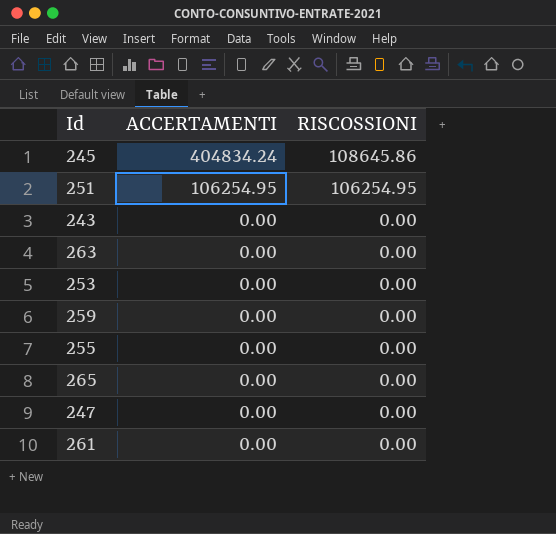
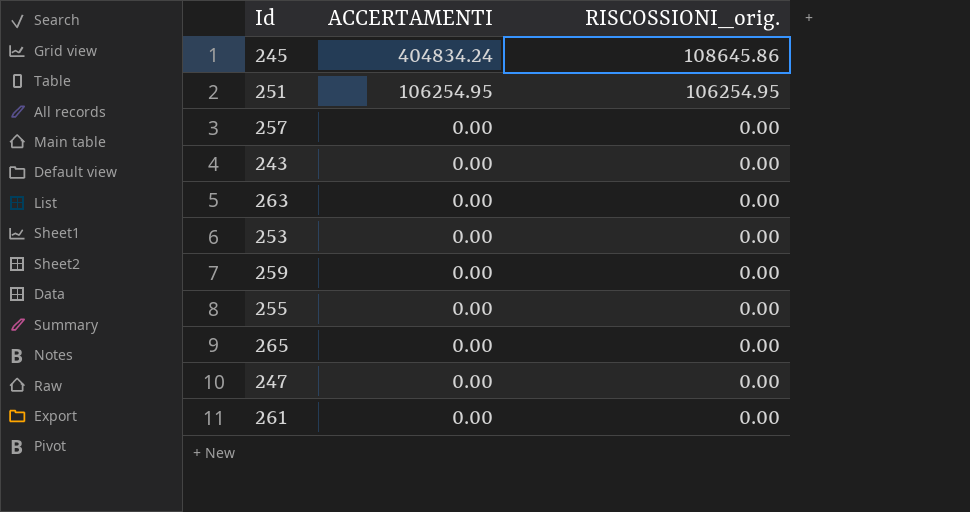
column name: RISCOSSIONI -> RISCOSSIONI_orig.
row 257: none -> 0.00 | 0.00

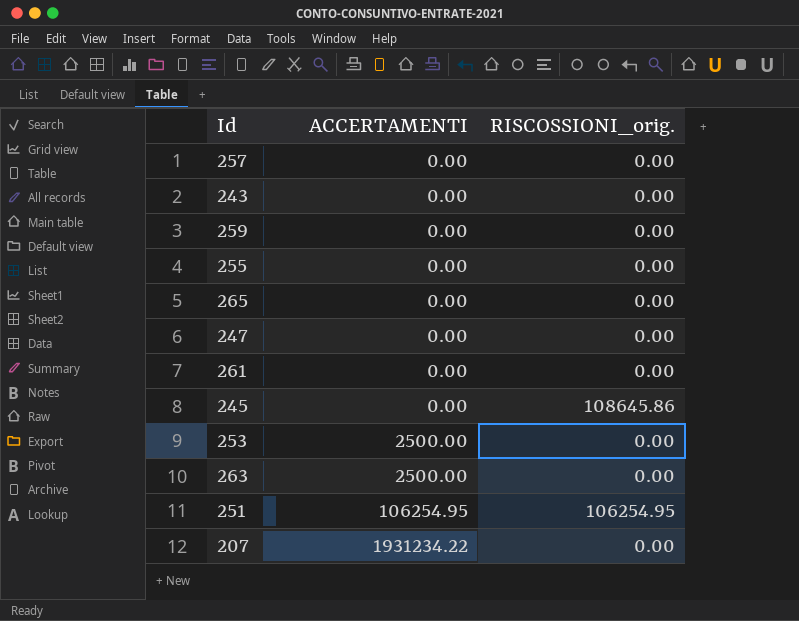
row order: ACCERTAMENTI descending -> ACCERTAMENTI ascending
245 | ACCERTAMENTI: 404834.24 -> 0.00
253 | ACCERTAMENTI: 0.00 -> 2500.00
263 | ACCERTAMENTI: 0.00 -> 2500.00
row 207: none -> 1931234.22 | 0.00

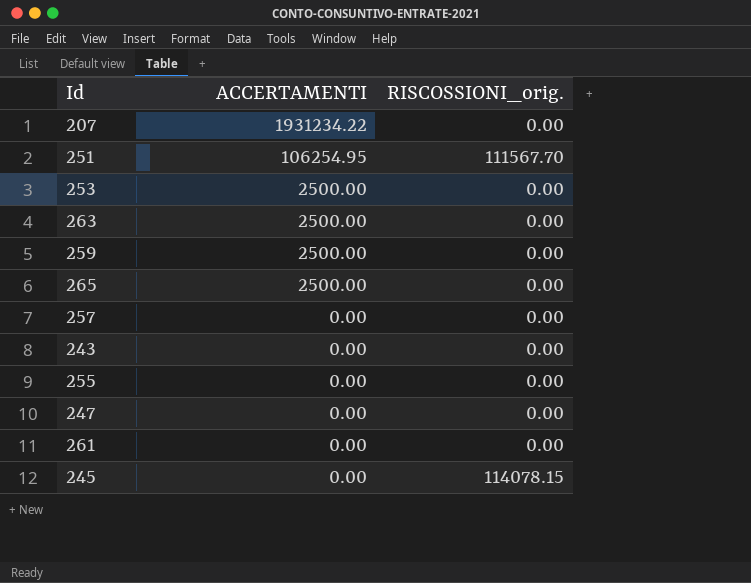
row order: ACCERTAMENTI ascending -> ACCERTAMENTI descending
251 | RISCOSSIONI_orig.: 106254.95 -> 111567.70
259 | ACCERTAMENTI: 0.00 -> 2500.00
265 | ACCERTAMENTI: 0.00 -> 2500.00
245 | RISCOSSIONI_orig.: 108645.86 -> 114078.15

